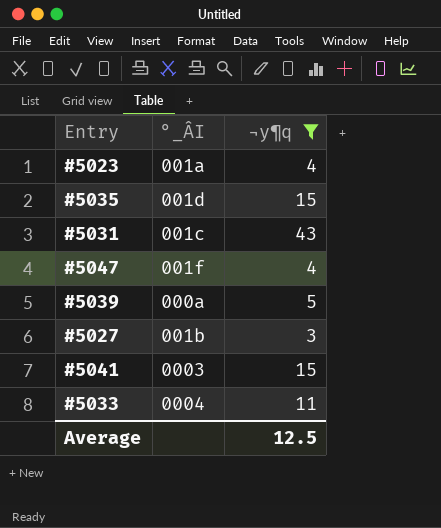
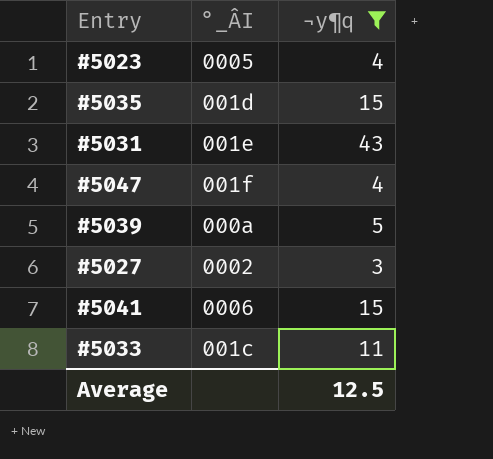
#5023 | °_ÂI: 001a -> 0005
#5031 | °_ÂI: 001c -> 001e
#5027 | °_ÂI: 001b -> 0002
#5041 | °_ÂI: 0003 -> 0006
#5033 | °_ÂI: 0004 -> 001c

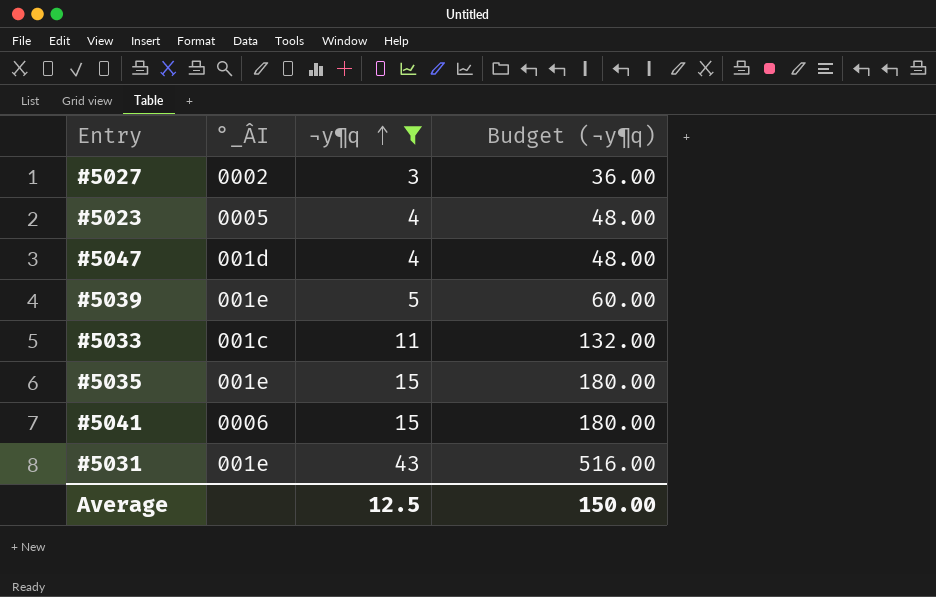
row order: none -> ¬y¶q ascending
column Budget (¬y¶q) | formula: none -> [¬y¶q] * 12
#5047 | °_ÂI: 001f -> 001d
#5039 | °_ÂI: 000a -> 001e
#5035 | °_ÂI: 001d -> 001e

